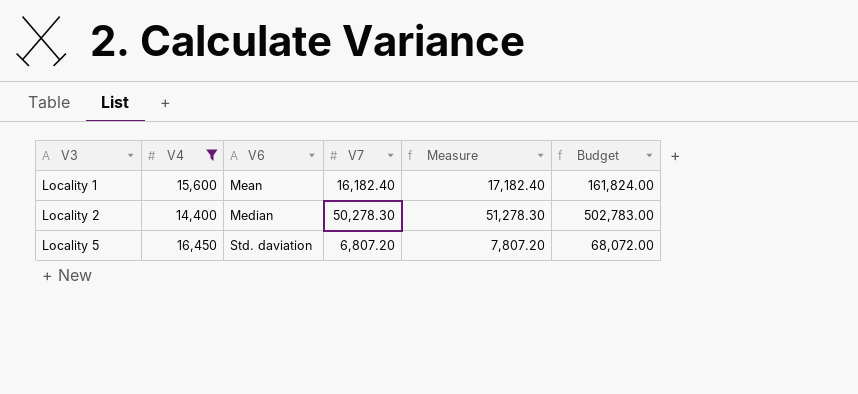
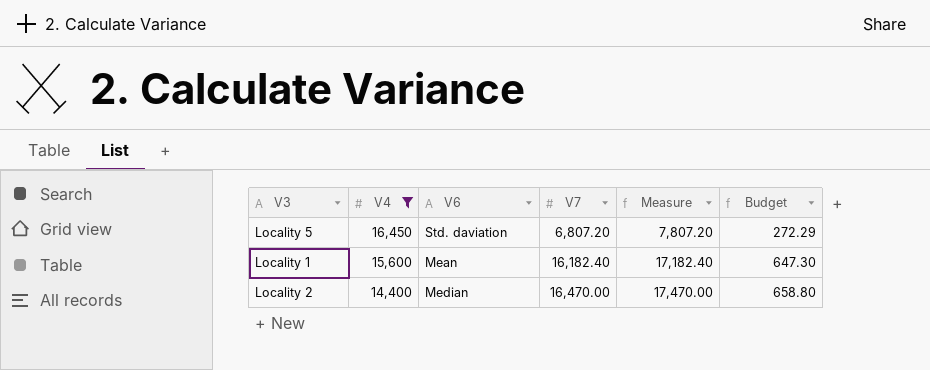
row order: V3 ascending -> V4 descending
column Budget | formula: [V7] * 10 -> [V7] * 0.04
Locality 2 | V7: 50,278.30 -> 16,470.00
Locality 2 | Measure: 51,278.30 -> 17,470.00

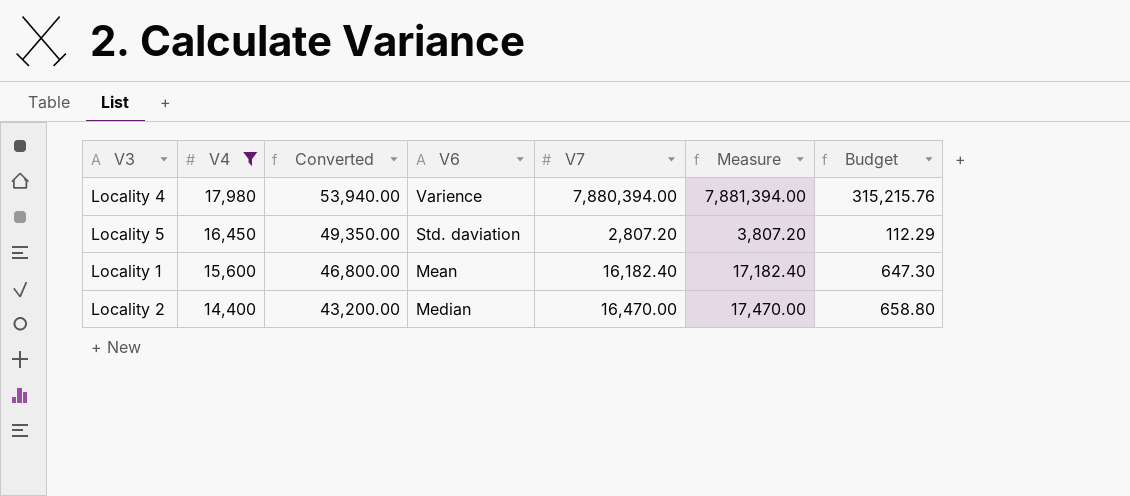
column Converted | formula: none -> [V4] * 3
row Locality 4: none -> 17,980 | 53,940.00 | Varience | 7,880,394.00 | 7,881,394.00 | 315,215.76
Locality 5 | V7: 6,807.20 -> 2,807.20
Locality 5 | Measure: 7,807.20 -> 3,807.20
Locality 5 | Budget: 272.29 -> 112.29

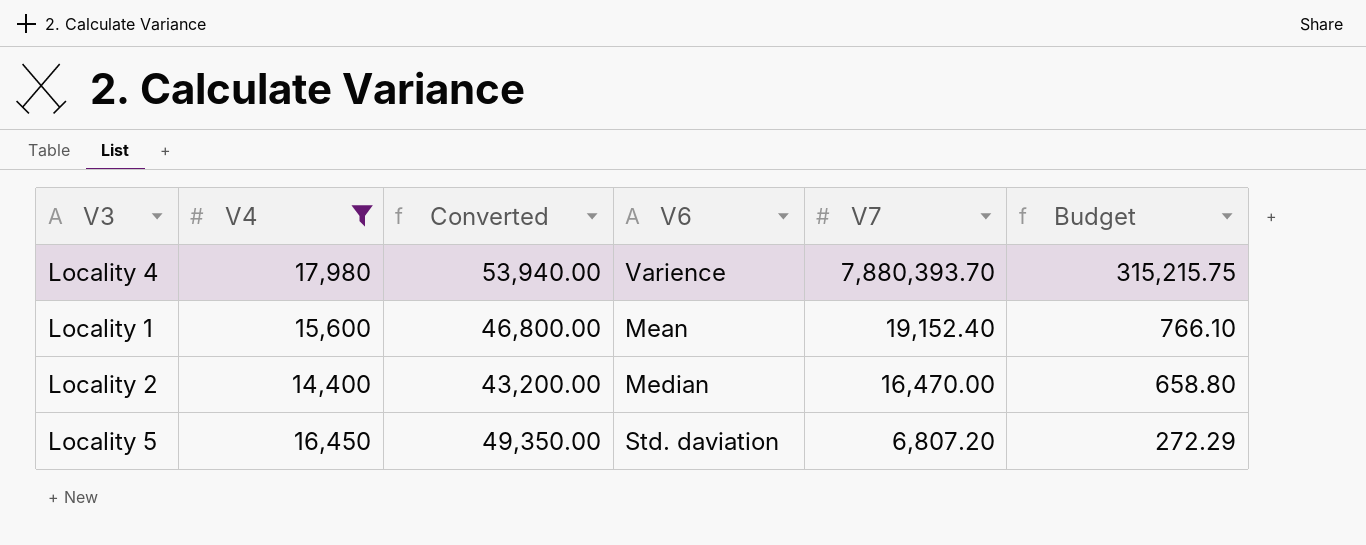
row order: V4 descending -> V7 descending
column Measure | formula: [V7] + 1000 -> none
Locality 4 | V7: 7,880,394.00 -> 7,880,393.70
Locality 4 | Budget: 315,215.76 -> 315,215.75
Locality 1 | V7: 16,182.40 -> 19,152.40
Locality 1 | Budget: 647.30 -> 766.10
Locality 5 | V7: 2,807.20 -> 6,807.20
Locality 5 | Budget: 112.29 -> 272.29

